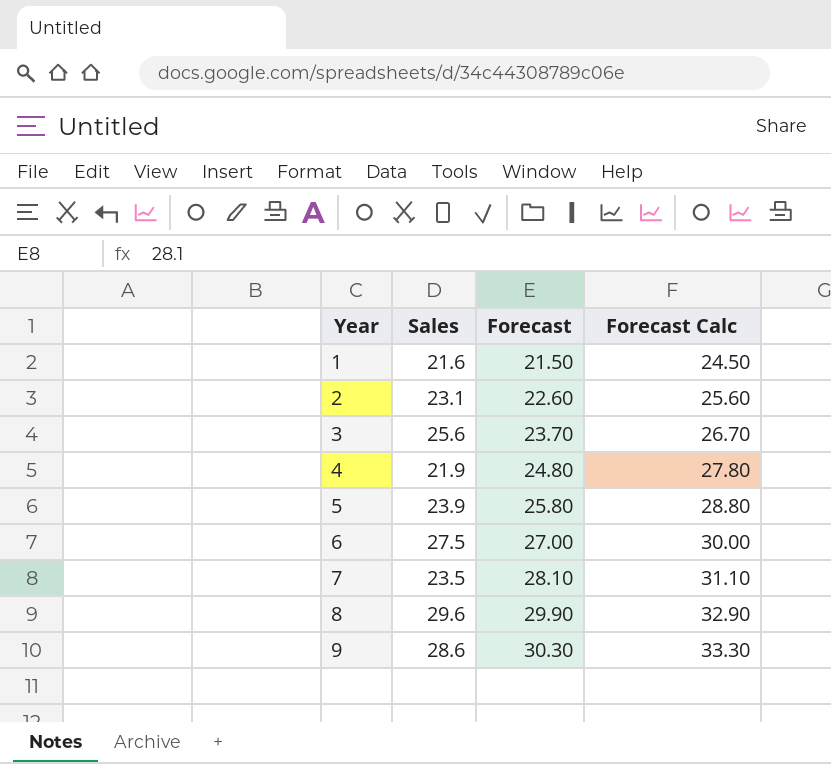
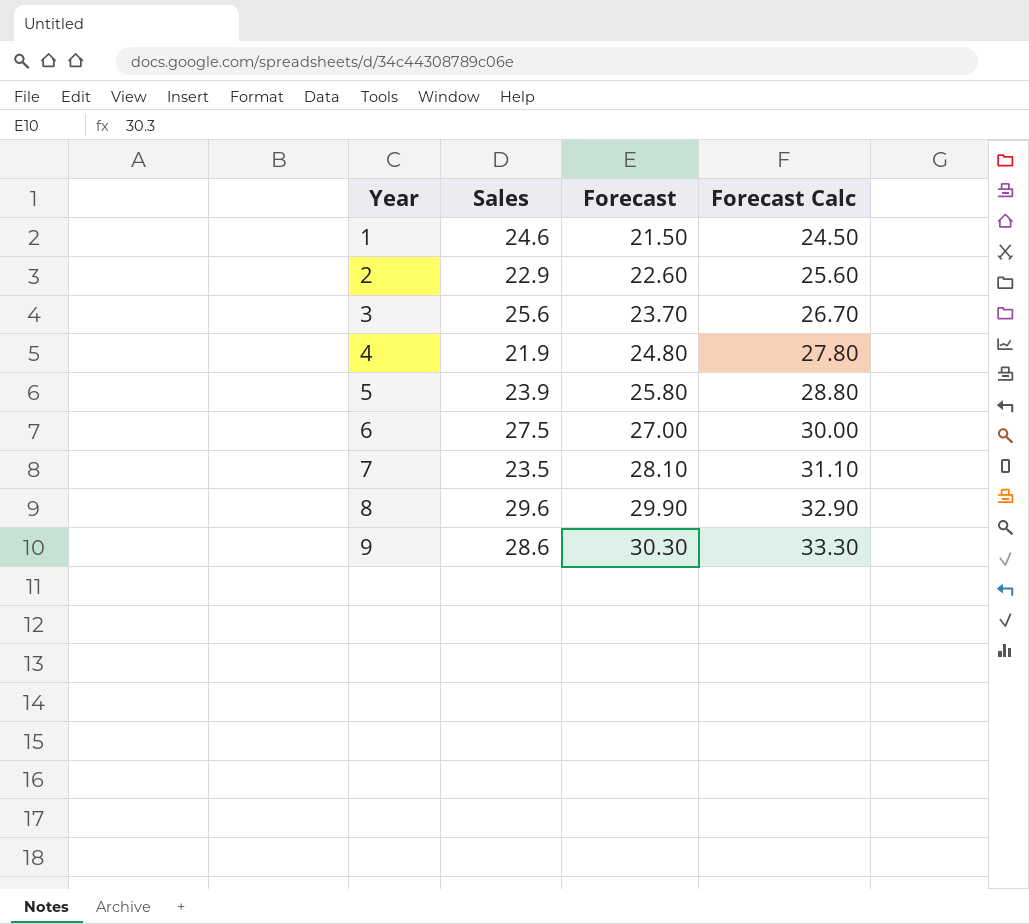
1 | Sales: 21.6 -> 24.6
2 | Sales: 23.1 -> 22.9

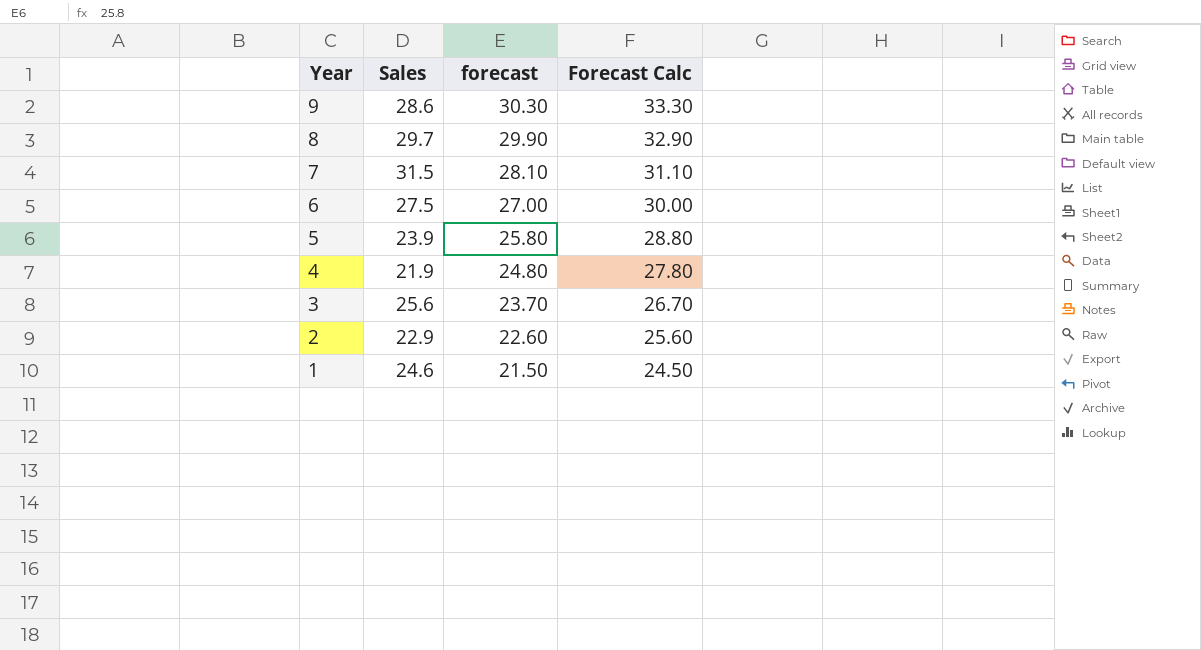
row order: Year ascending -> Year descending
column name: Forecast -> forecast
8 | Sales: 29.6 -> 29.7
7 | Sales: 23.5 -> 31.5

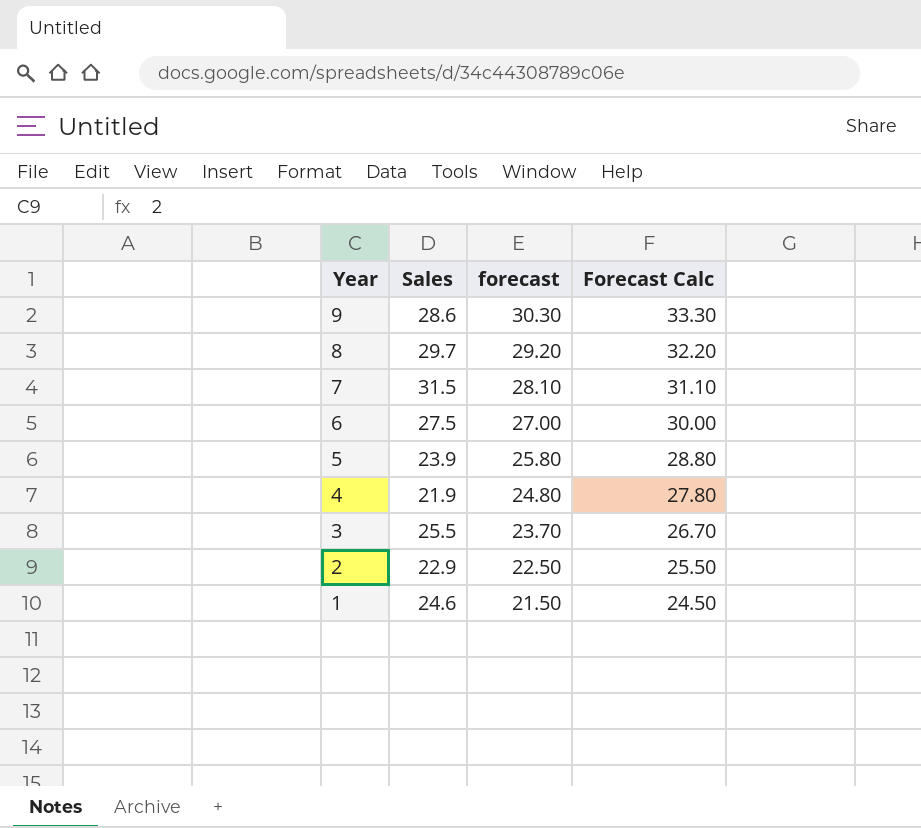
8 | forecast: 29.90 -> 29.20
8 | Forecast Calc: 32.90 -> 32.20
3 | Sales: 25.6 -> 25.5
2 | forecast: 22.60 -> 22.50
2 | Forecast Calc: 25.60 -> 25.50

